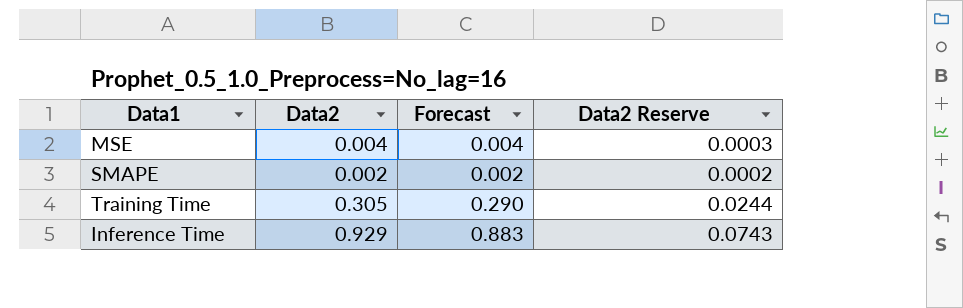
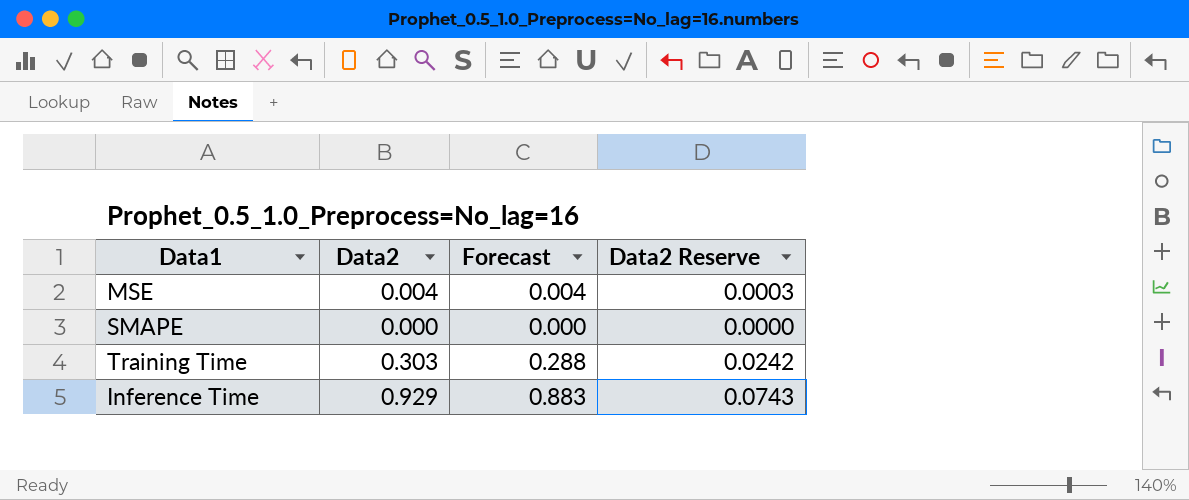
SMAPE | Data2: 0.002 -> 0.000
SMAPE | Forecast: 0.002 -> 0.000
SMAPE | Data2 Reserve: 0.0002 -> 0.0000
Training Time | Data2: 0.305 -> 0.303
Training Time | Forecast: 0.290 -> 0.288
Training Time | Data2 Reserve: 0.0244 -> 0.0242

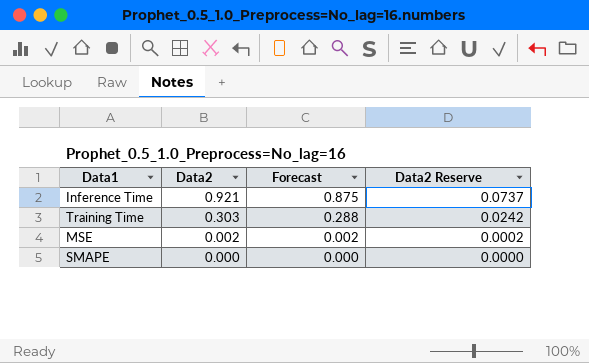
row order: none -> Data2 descending
Inference Time | Data2: 0.929 -> 0.921
Inference Time | Forecast: 0.883 -> 0.875
Inference Time | Data2 Reserve: 0.0743 -> 0.0737
MSE | Data2: 0.004 -> 0.002
MSE | Forecast: 0.004 -> 0.002
MSE | Data2 Reserve: 0.0003 -> 0.0002

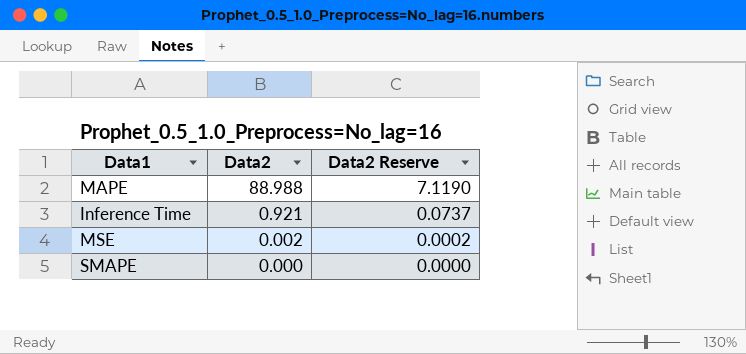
column Forecast | formula: [Data2] * 0.95 -> none
row Training Time: 0.303 | 0.288 | 0.0242 -> none
row MAPE: none -> 88.988 | 7.1190

